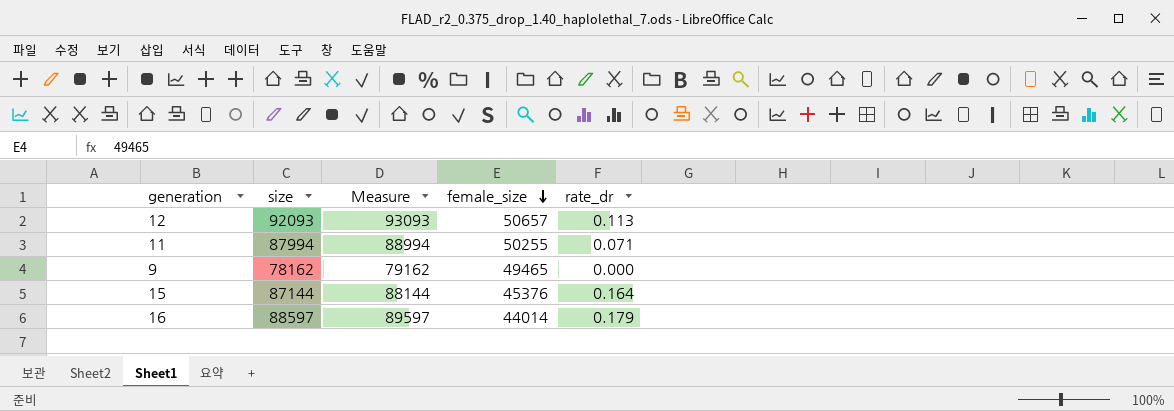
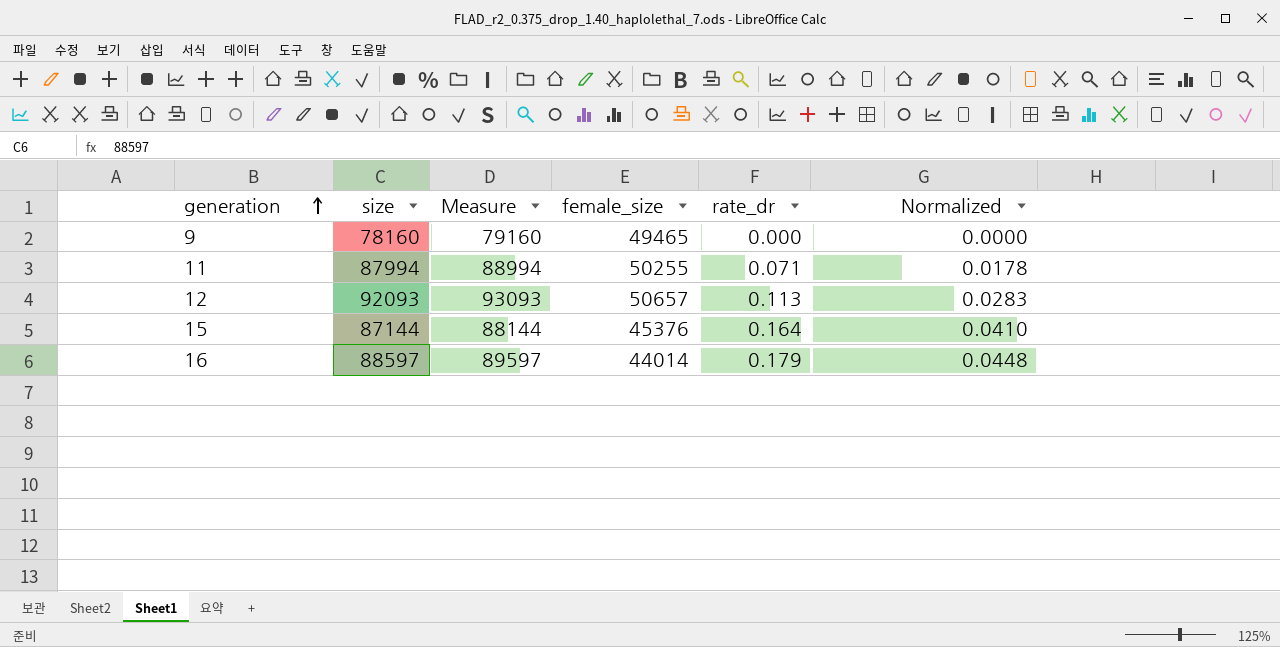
row order: female_size descending -> generation ascending
column Normalized | formula: none -> [rate_dr] * 0.25
9 | size: 78162 -> 78160
9 | Measure: 79162 -> 79160

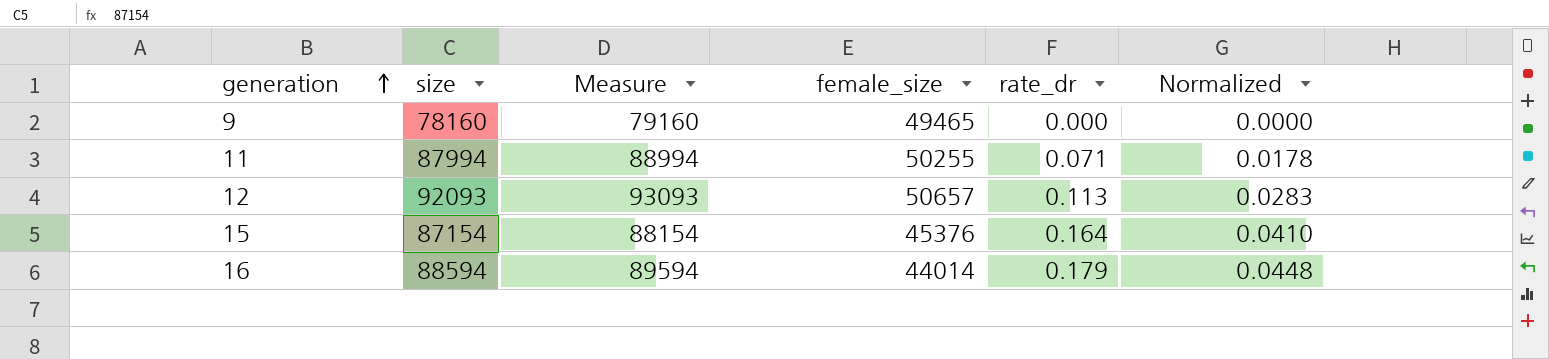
15 | size: 87144 -> 87154
15 | Measure: 88144 -> 88154
16 | size: 88597 -> 88594
16 | Measure: 89597 -> 89594

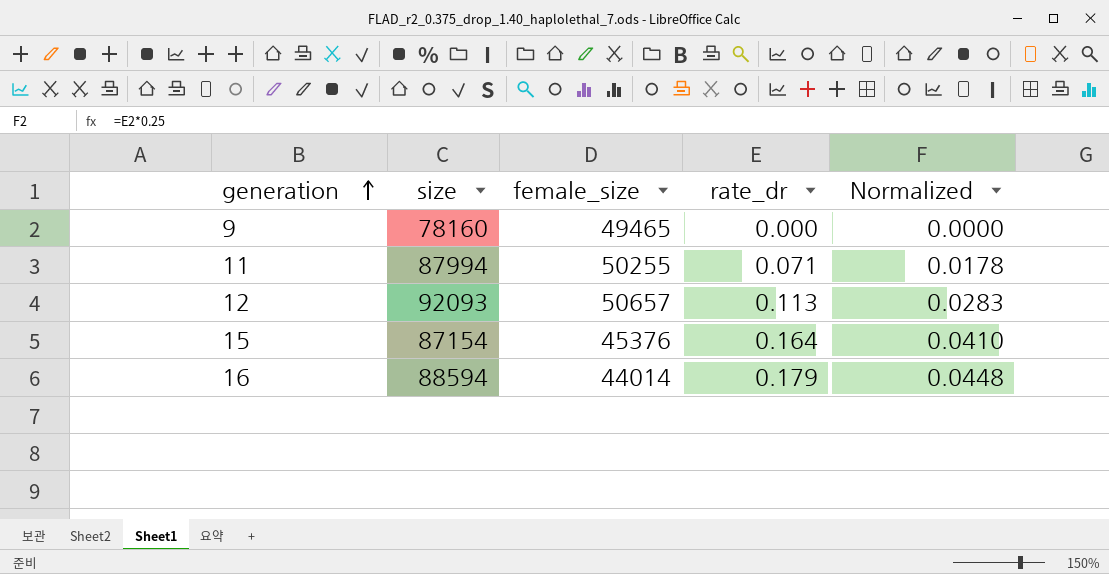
column Measure | formula: [size] + 1000 -> none

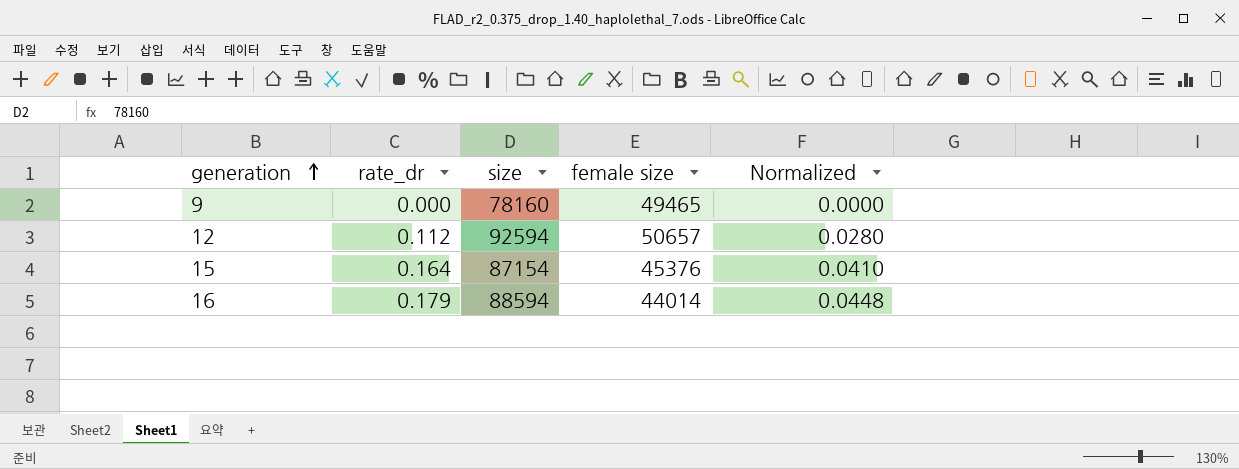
column rate_dr | position: 4 -> 2
column name: female_size -> female size
row 11: 87994 | 50255 | 0.071 | 0.0178 -> none
12 | rate_dr: 0.113 -> 0.112
12 | size: 92093 -> 92594
12 | Normalized: 0.0283 -> 0.0280

